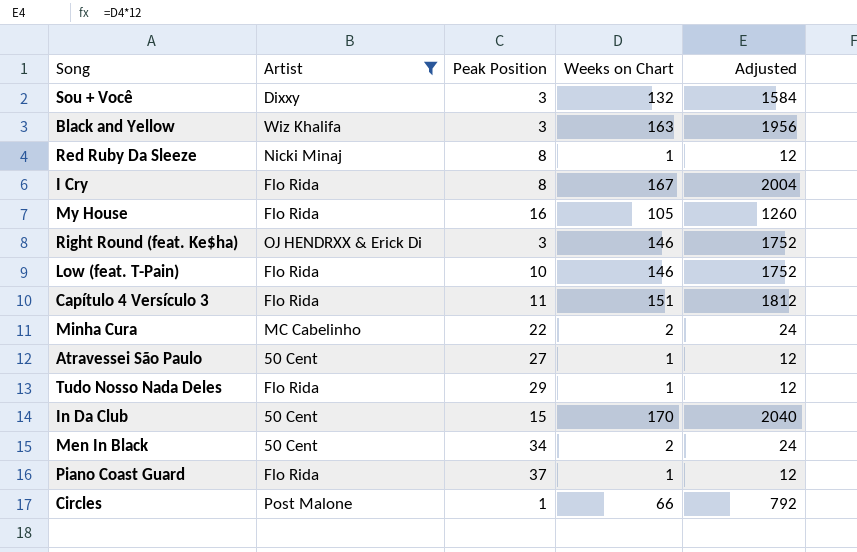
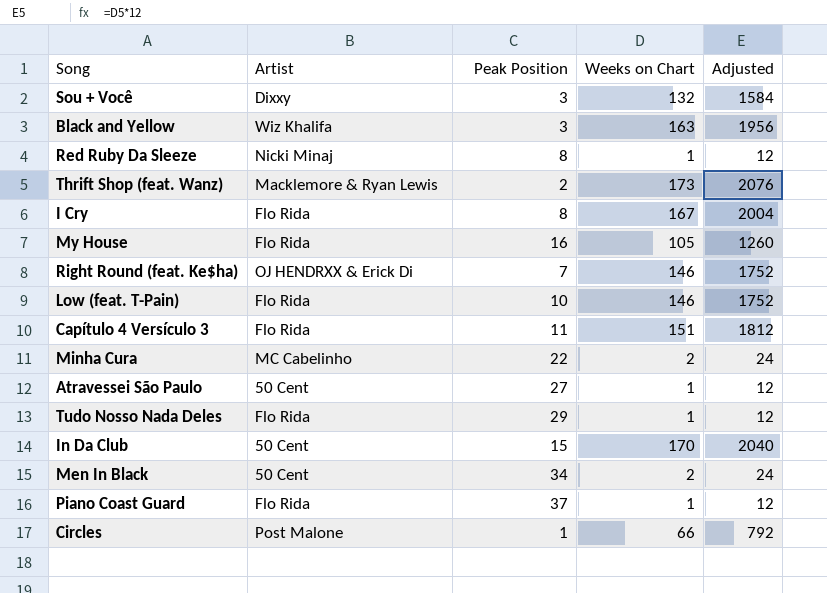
filter: Artist != Macklemore & Ryan Lewis -> none
Right Round (feat. Ke$ha) | Peak Position: 3 -> 7

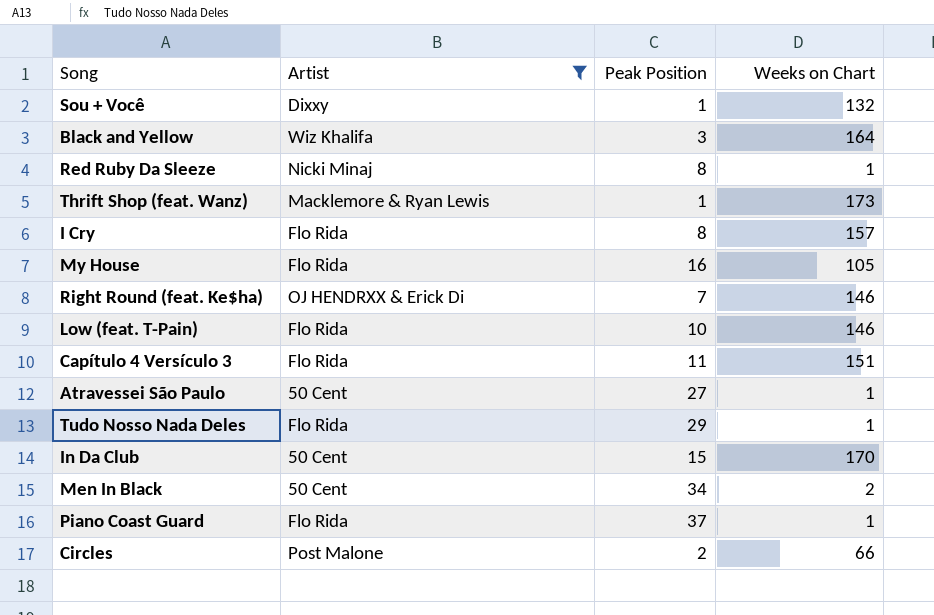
filter: none -> Artist != MC Cabelinho
column Adjusted | formula: [Weeks on Chart] * 12 -> none
Sou + Você | Peak Position: 3 -> 1
Black and Yellow | Weeks on Chart: 163 -> 164
Thrift Shop (feat. Wanz) | Peak Position: 2 -> 1
I Cry | Weeks on Chart: 167 -> 157
Circles | Peak Position: 1 -> 2

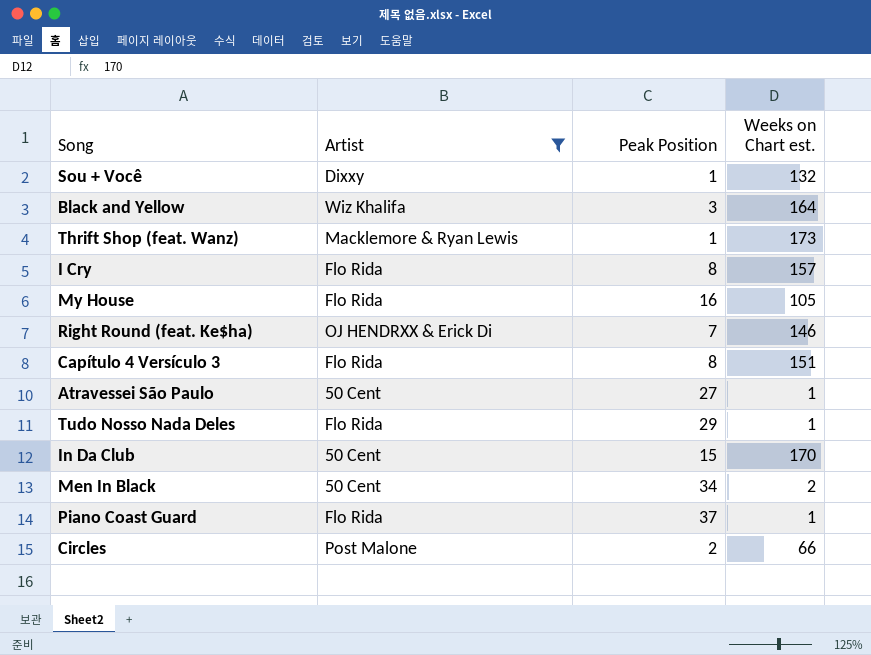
column name: Weeks on Chart -> Weeks on Chart est.
row Red Ruby Da Sleeze: Nicki Minaj | 8 | 1 -> none
row Low (feat. T-Pain): Flo Rida | 10 | 146 -> none
Capítulo 4 Versículo 3 | Peak Position: 11 -> 8

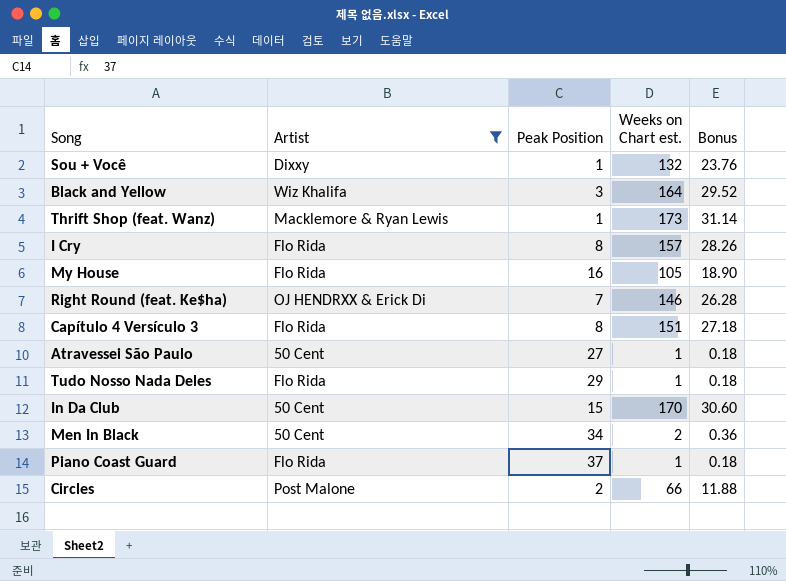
column Bonus | formula: none -> [Weeks on Chart est.] * 0.18

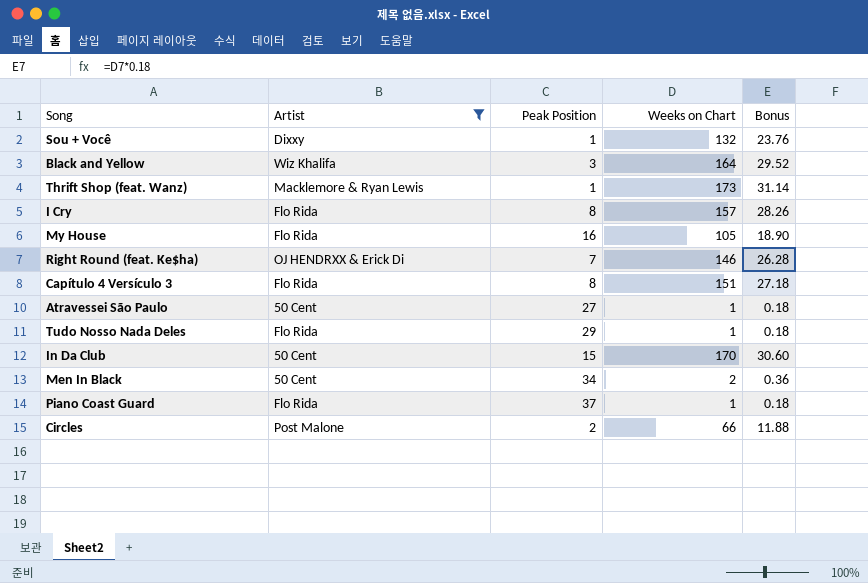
column name: Weeks on Chart est. -> Weeks on Chart

